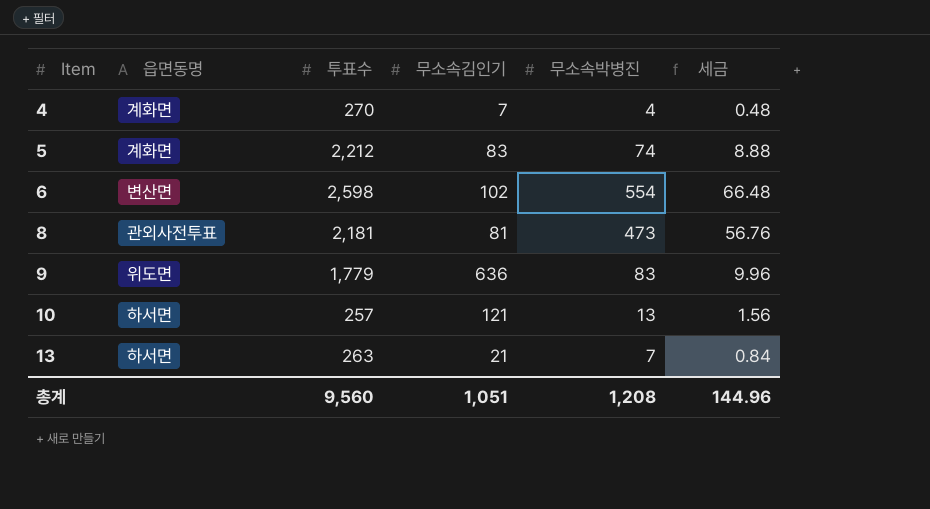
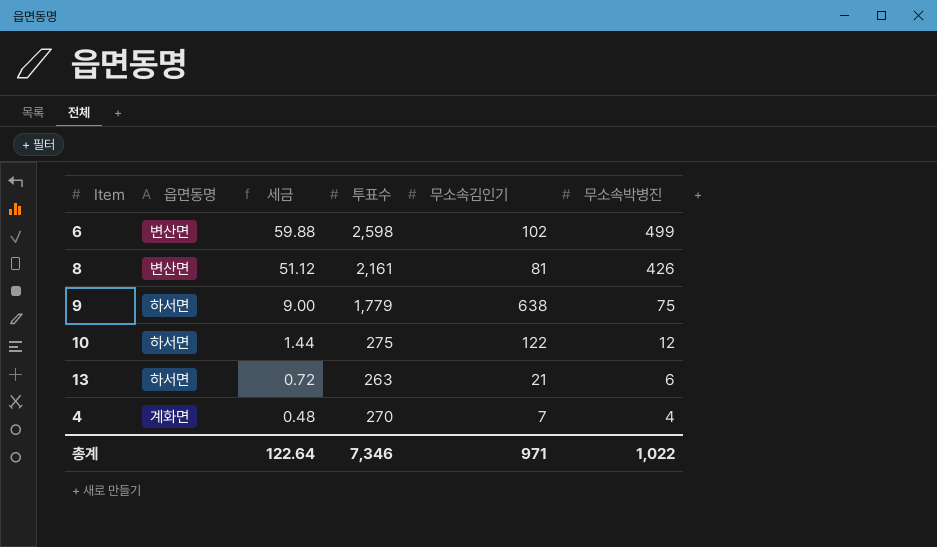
row order: Item ascending -> 세금 descending
column 세금 | position: 6 -> 3
row 5: 계화면 | 2,212 | 83 | 74 | 8.88 -> none
6 | 세금: 66.48 -> 59.88
6 | 무소속박병진: 554 -> 499
8 | 읍면동명: 관외사전투표 -> 변산면
8 | 세금: 56.76 -> 51.12
8 | 투표수: 2,181 -> 2,161
8 | 무소속박병진: 473 -> 426
9 | 읍면동명: 위도면 -> 하서면
9 | 세금: 9.96 -> 9.00
9 | 무소속김인기: 636 -> 638
9 | 무소속박병진: 83 -> 75
10 | 세금: 1.56 -> 1.44
10 | 투표수: 257 -> 275
10 | 무소속김인기: 121 -> 122
10 | 무소속박병진: 13 -> 12
13 | 세금: 0.84 -> 0.72
13 | 무소속박병진: 7 -> 6
총계 | 세금: 144.96 -> 122.64
총계 | 투표수: 9,560 -> 7,346
총계 | 무소속김인기: 1,051 -> 971
총계 | 무소속박병진: 1,208 -> 1,022

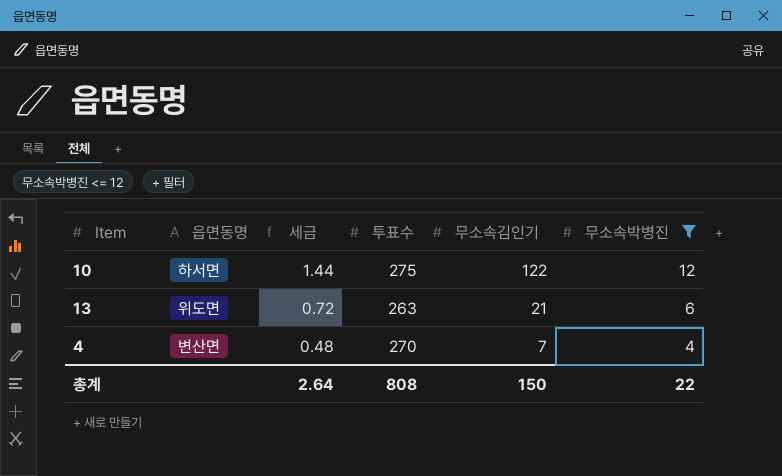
filter: none -> 무소속박병진 <= 12
13 | 읍면동명: 하서면 -> 위도면
4 | 읍면동명: 계화면 -> 변산면
총계 | 세금: 122.64 -> 2.64
총계 | 투표수: 7,346 -> 808
총계 | 무소속김인기: 971 -> 150
총계 | 무소속박병진: 1,022 -> 22

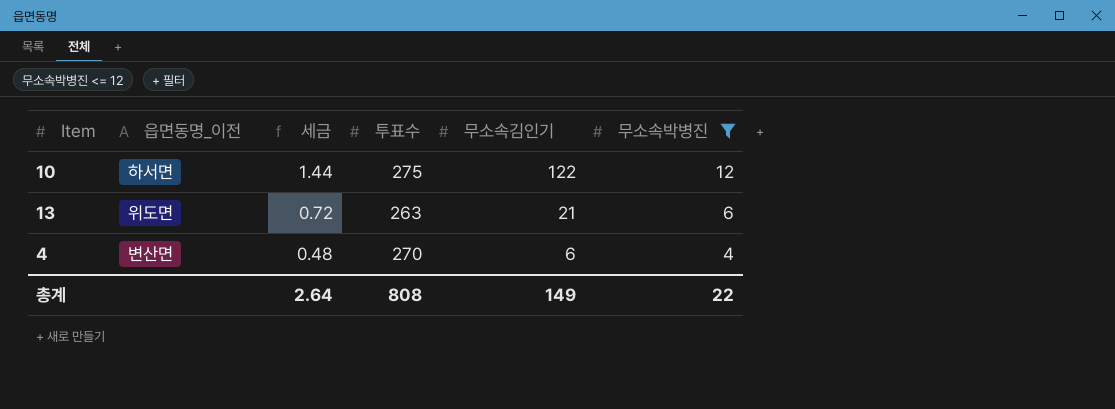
column name: 읍면동명 -> 읍면동명_이전
4 | 무소속김인기: 7 -> 6
총계 | 무소속김인기: 150 -> 149

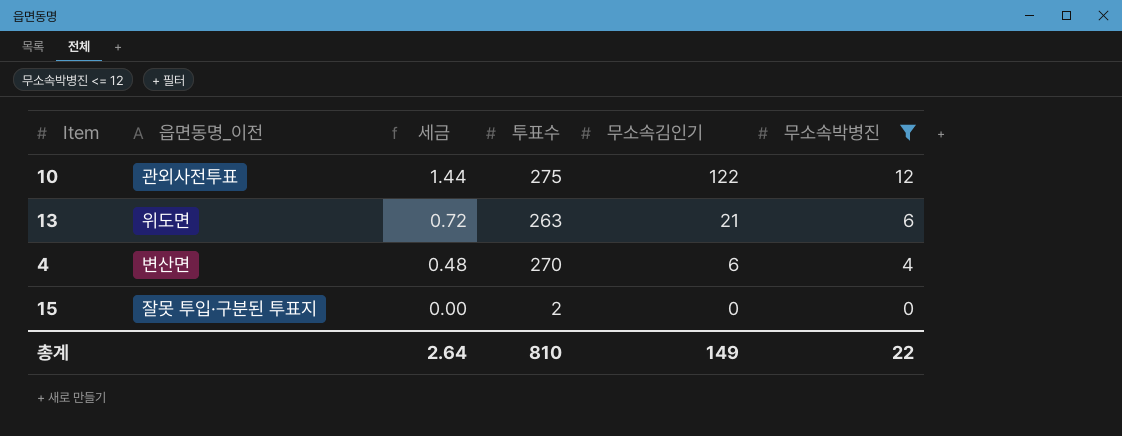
10 | 읍면동명_이전: 하서면 -> 관외사전투표
row 15: none -> 잘못 투입·구분된 투표지 | 0.00 | 2 | 0 | 0
총계 | 투표수: 808 -> 810

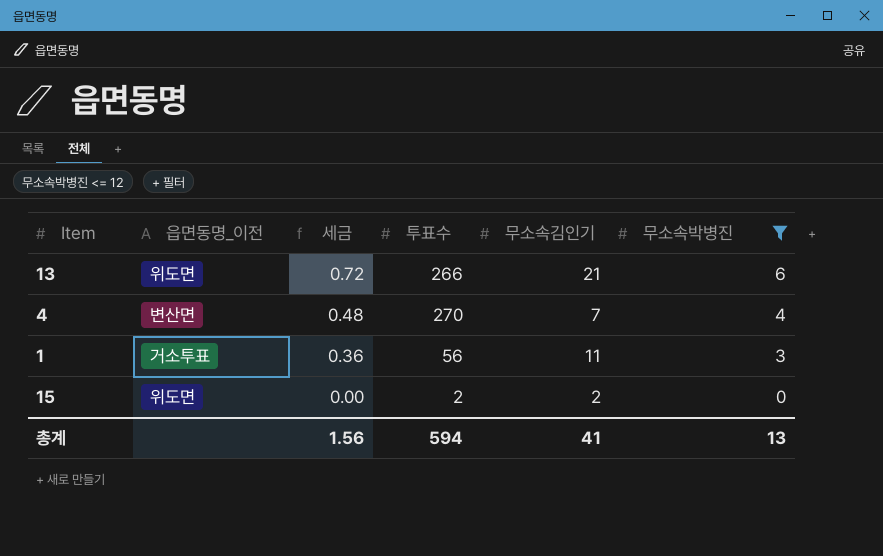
row 10: 관외사전투표 | 1.44 | 275 | 122 | 12 -> none
13 | 투표수: 263 -> 266
4 | 무소속김인기: 6 -> 7
row 1: none -> 거소투표 | 0.36 | 56 | 11 | 3
15 | 읍면동명_이전: 잘못 투입·구분된 투표지 -> 위도면
15 | 무소속김인기: 0 -> 2
총계 | 세금: 2.64 -> 1.56
총계 | 투표수: 810 -> 594
총계 | 무소속김인기: 149 -> 41
총계 | 무소속박병진: 22 -> 13

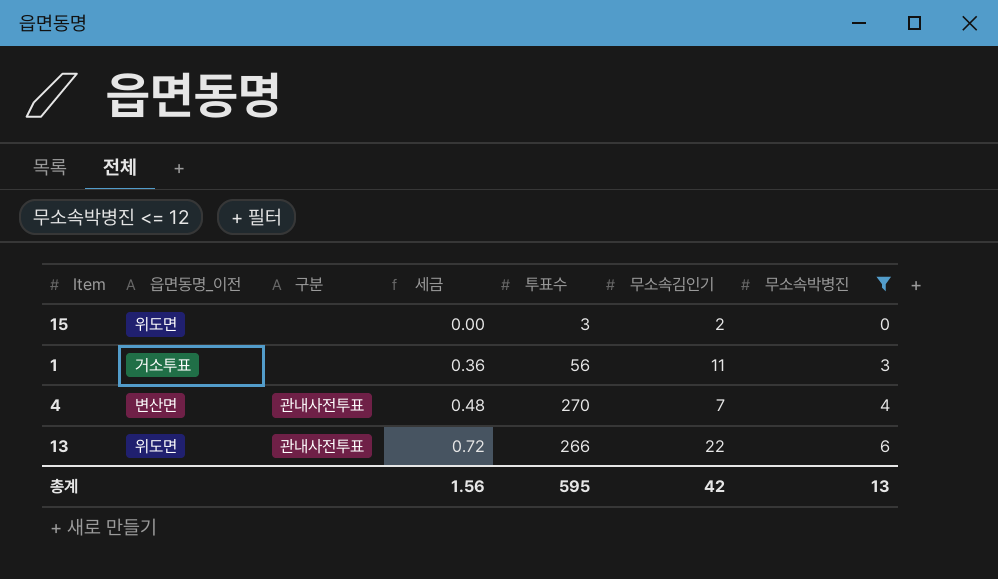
row order: 세금 descending -> 세금 ascending
column 구분 | position: none -> 3
15 | 투표수: 2 -> 3
13 | 무소속김인기: 21 -> 22
총계 | 투표수: 594 -> 595
총계 | 무소속김인기: 41 -> 42

